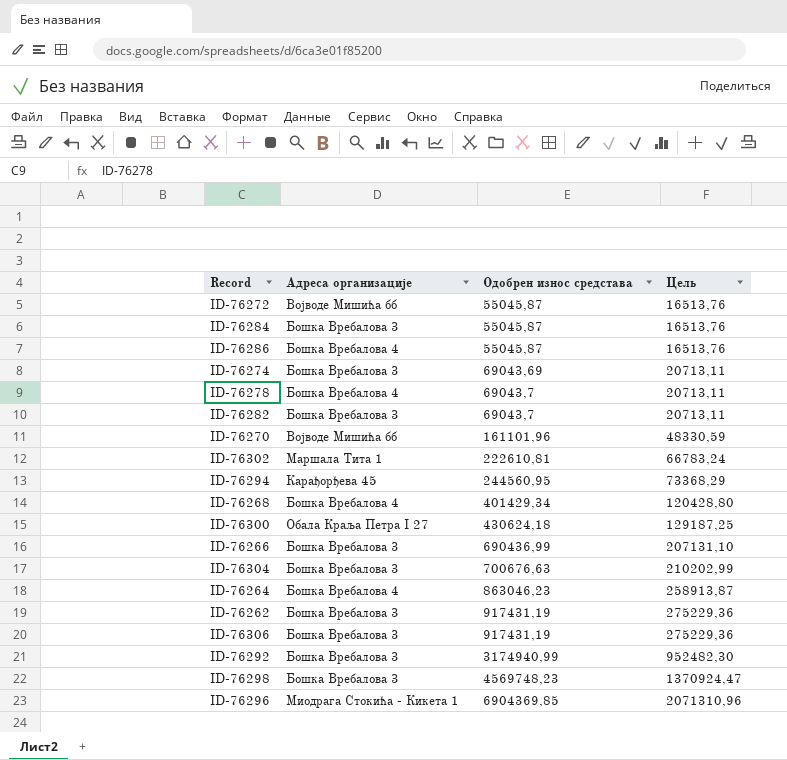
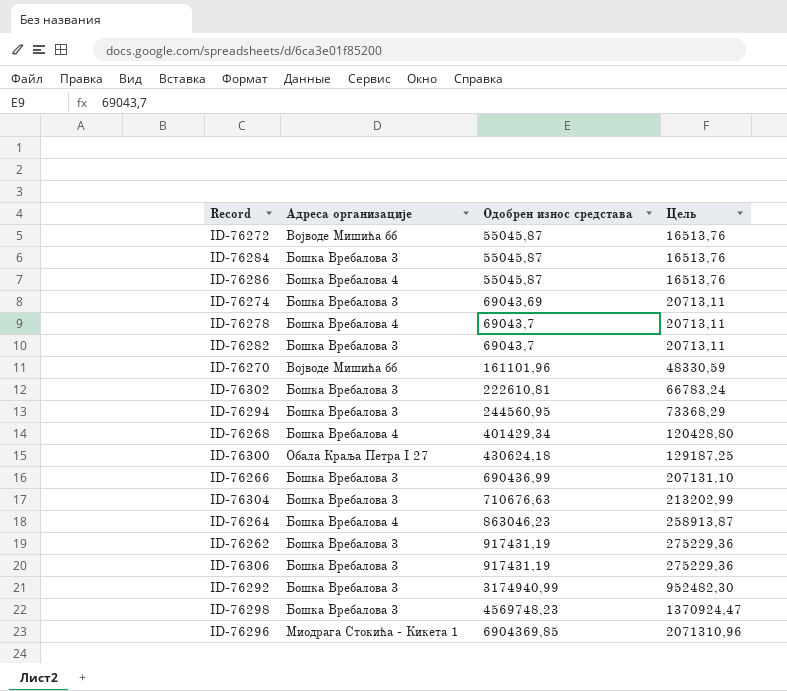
ID-76302 | Адреса организације: Маршала Тита 1 -> Бошка Вребалова 3
ID-76294 | Адреса организације: Карађорђева 45 -> Бошка Вребалова 3
ID-76304 | Одобрен износ средстава: 700676,63 -> 710676,63
ID-76304 | Цель: 210202,99 -> 213202,99

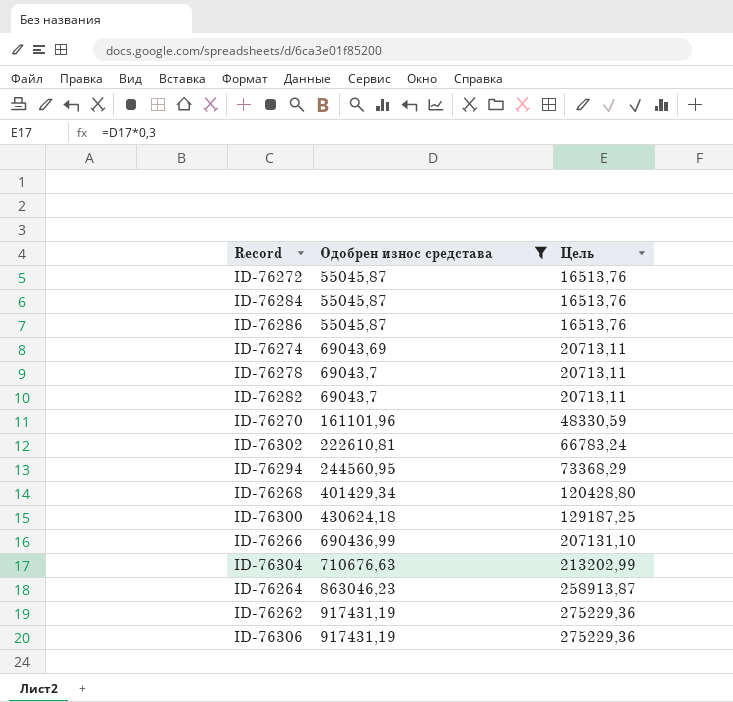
filter: none -> Одобрен износ средстава <= 917431,19
column Адреса организације | position: 2 -> none

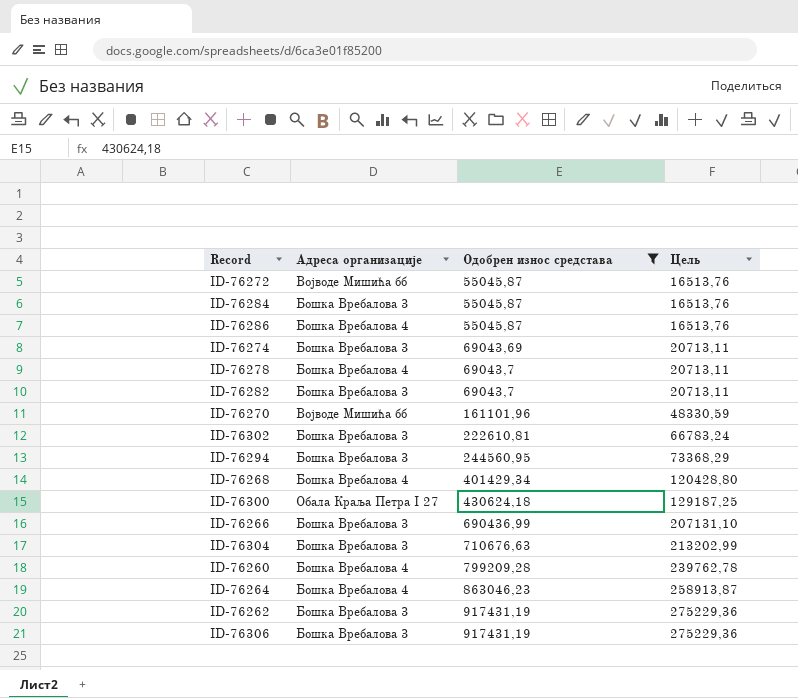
column Адреса организације | position: none -> 2
row ID-76260: none -> Бошка Вребалова 4 | 799209,28 | 239762,78

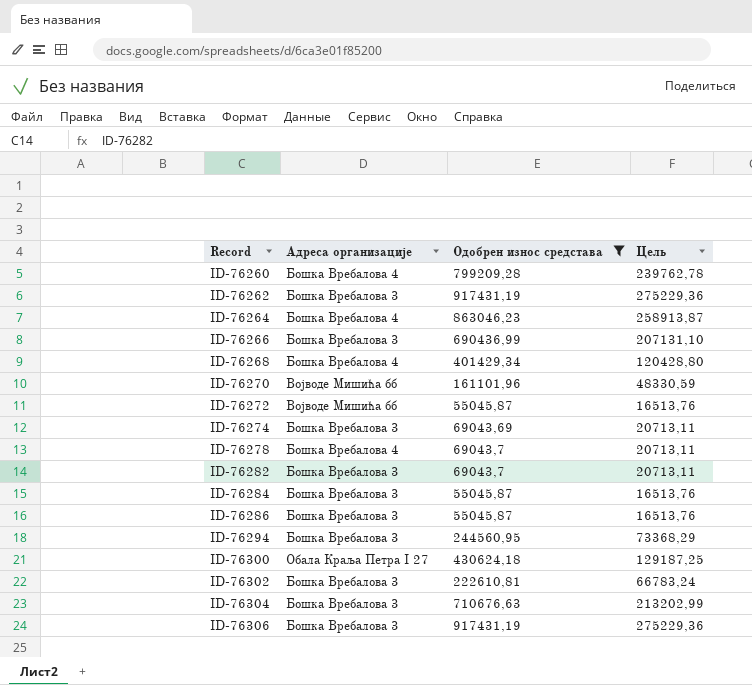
row order: Одобрен износ средстава ascending -> Record ascending
ID-76286 | Адреса организације: Бошка Вребалова 4 -> Бошка Вребалова 3

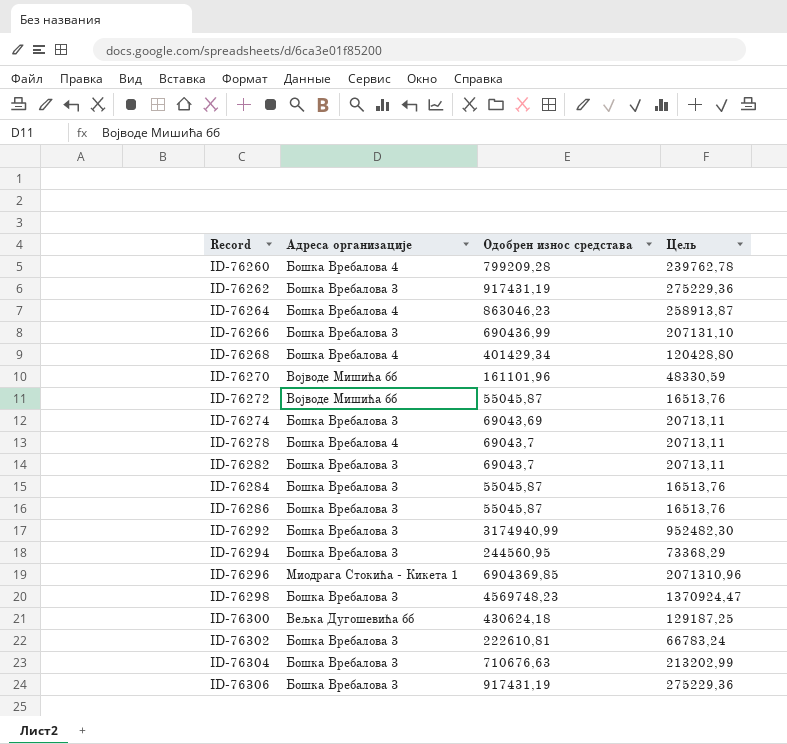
filter: Одобрен износ средстава <= 917431,19 -> none
ID-76300 | Адреса организације: Обала Краља Петра I 27 -> Вељка Дугошевића бб

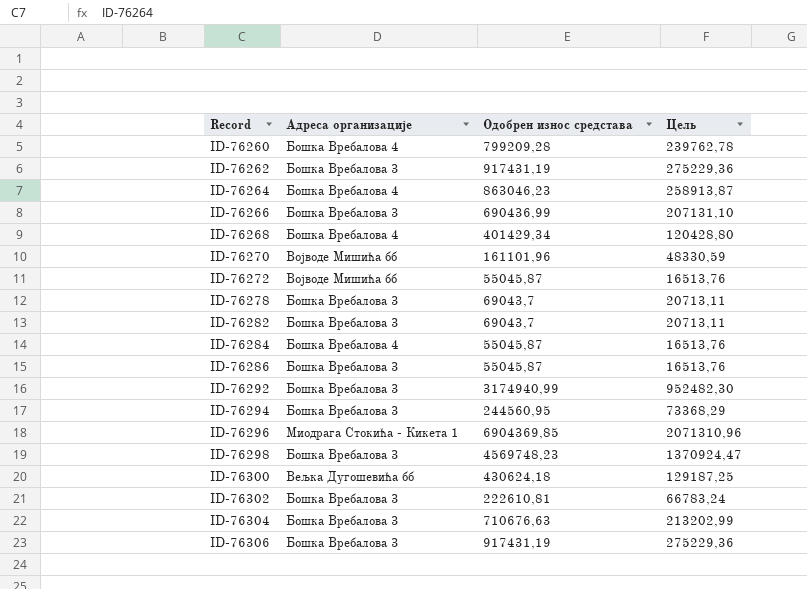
row ID-76274: Бошка Вребалова 3 | 69043,69 | 20713,11 -> none
ID-76278 | Адреса организације: Бошка Вребалова 4 -> Бошка Вребалова 3
ID-76284 | Адреса организације: Бошка Вребалова 3 -> Бошка Вребалова 4

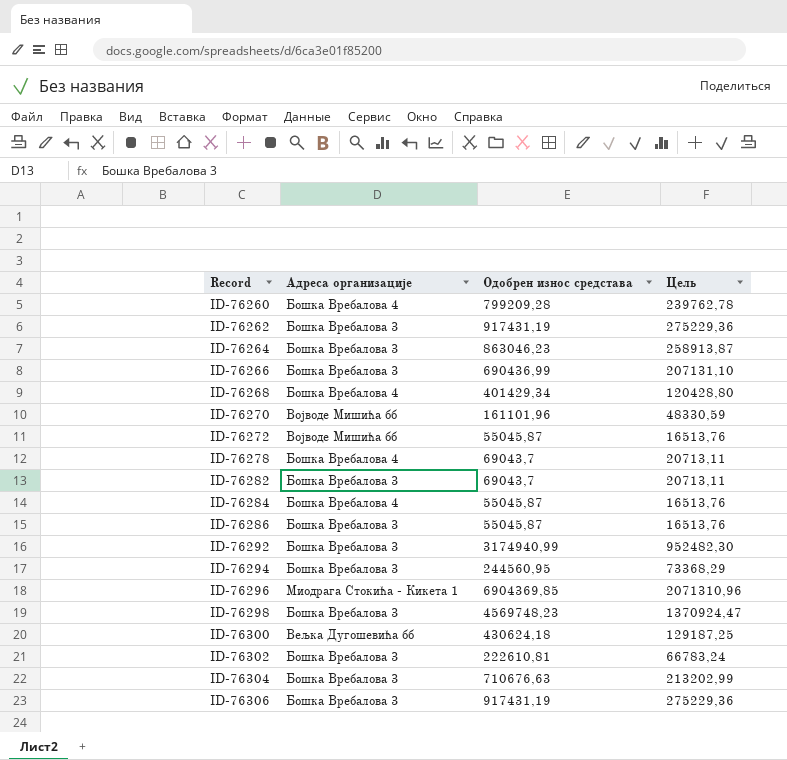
ID-76264 | Адреса организације: Бошка Вребалова 4 -> Бошка Вребалова 3
ID-76278 | Адреса организације: Бошка Вребалова 3 -> Бошка Вребалова 4

